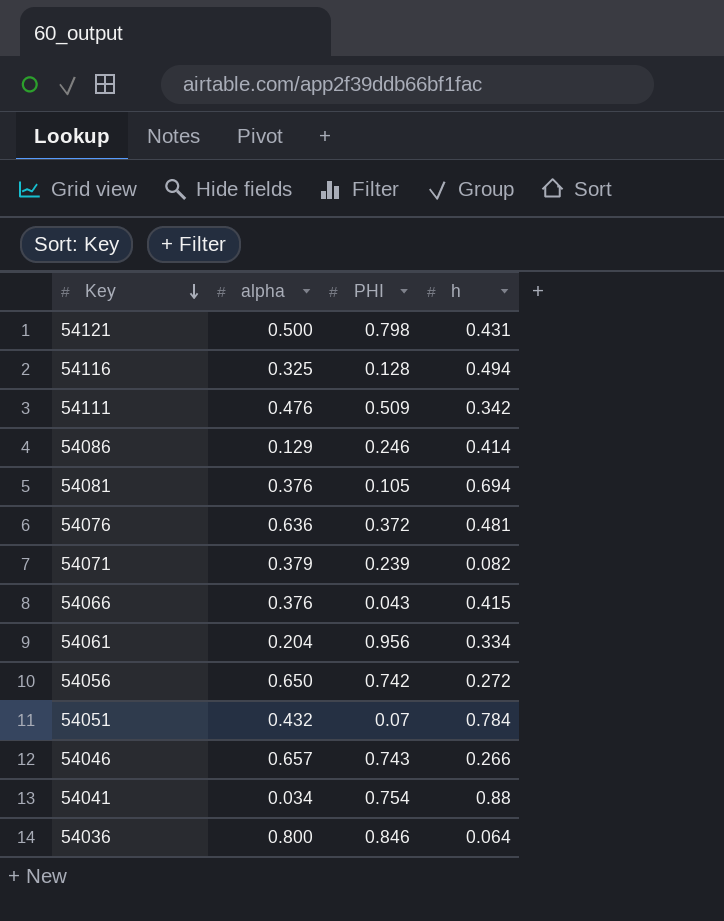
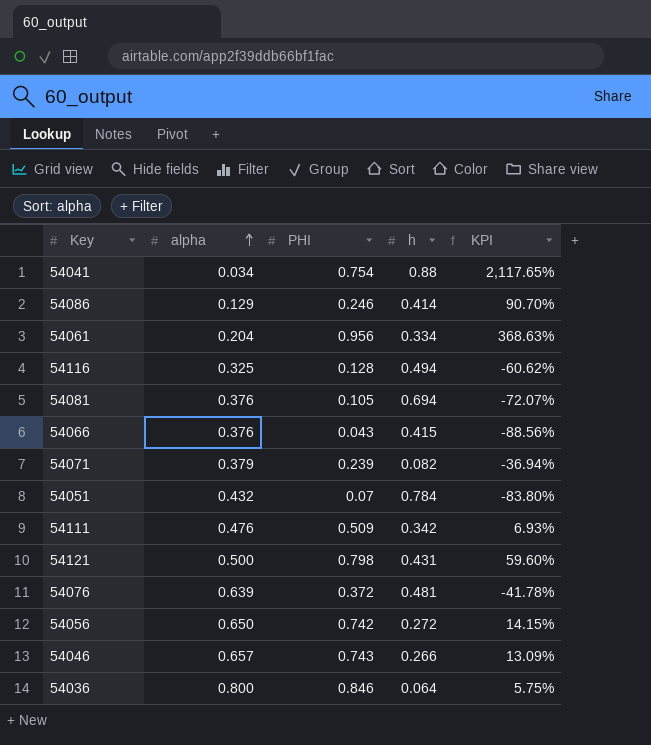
row order: Key descending -> alpha ascending
column KPI | formula: none -> ([PHI] - [alpha]) / [alpha]
54076 | alpha: 0.636 -> 0.639

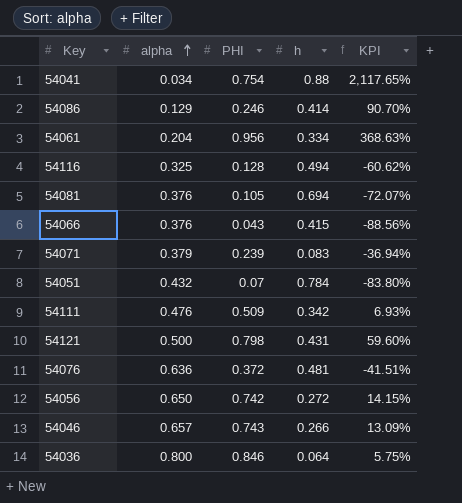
54071 | h: 0.082 -> 0.083
54076 | alpha: 0.639 -> 0.636
54076 | KPI: -41.78% -> -41.51%

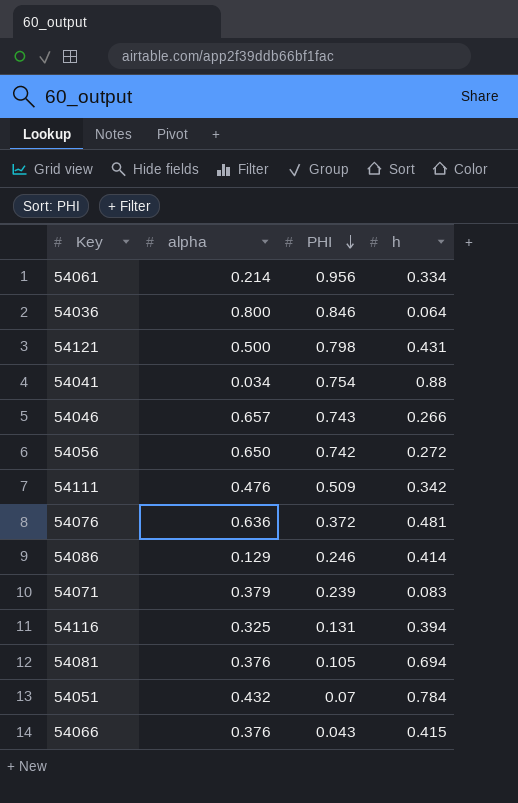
row order: alpha ascending -> PHI descending
column KPI | formula: ([PHI] - [alpha]) / [alpha] -> none
54061 | alpha: 0.204 -> 0.214
54116 | PHI: 0.128 -> 0.131
54116 | h: 0.494 -> 0.394

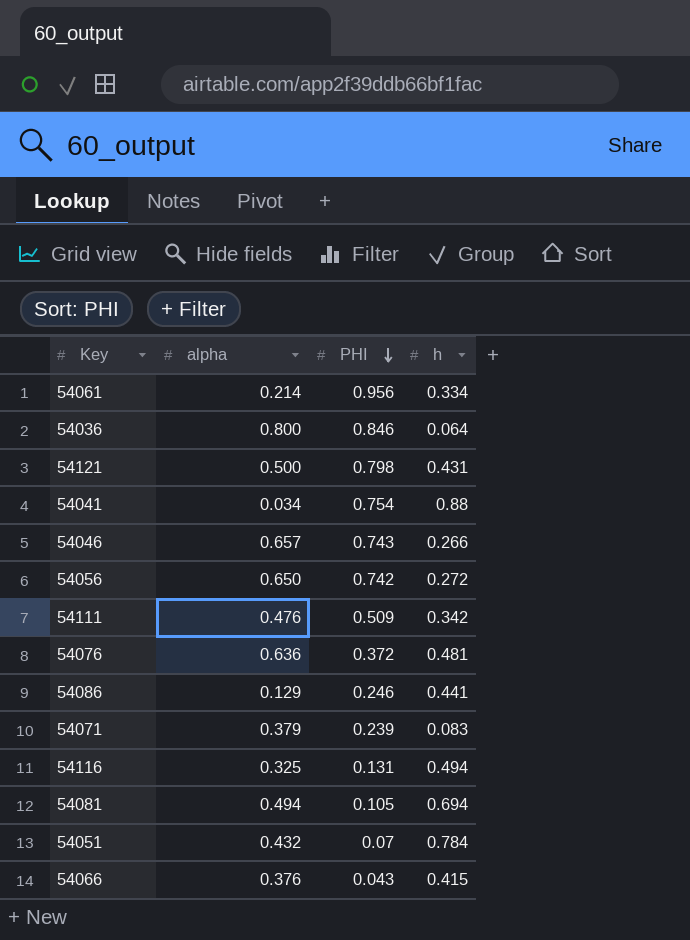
54086 | h: 0.414 -> 0.441
54116 | h: 0.394 -> 0.494
54081 | alpha: 0.376 -> 0.494

